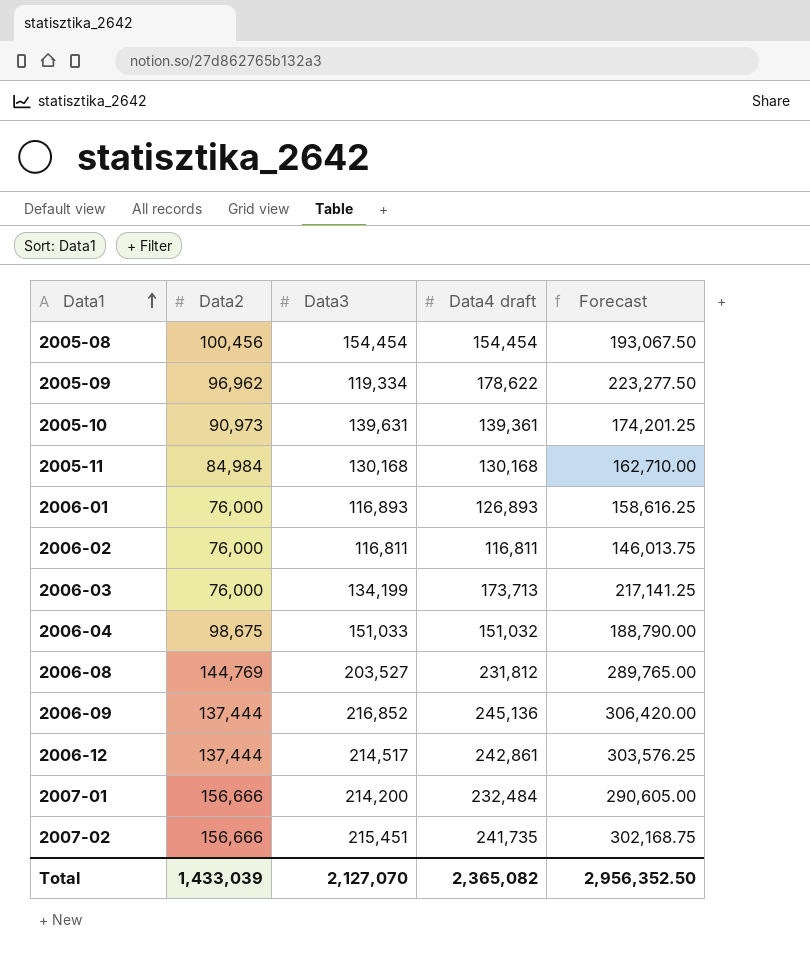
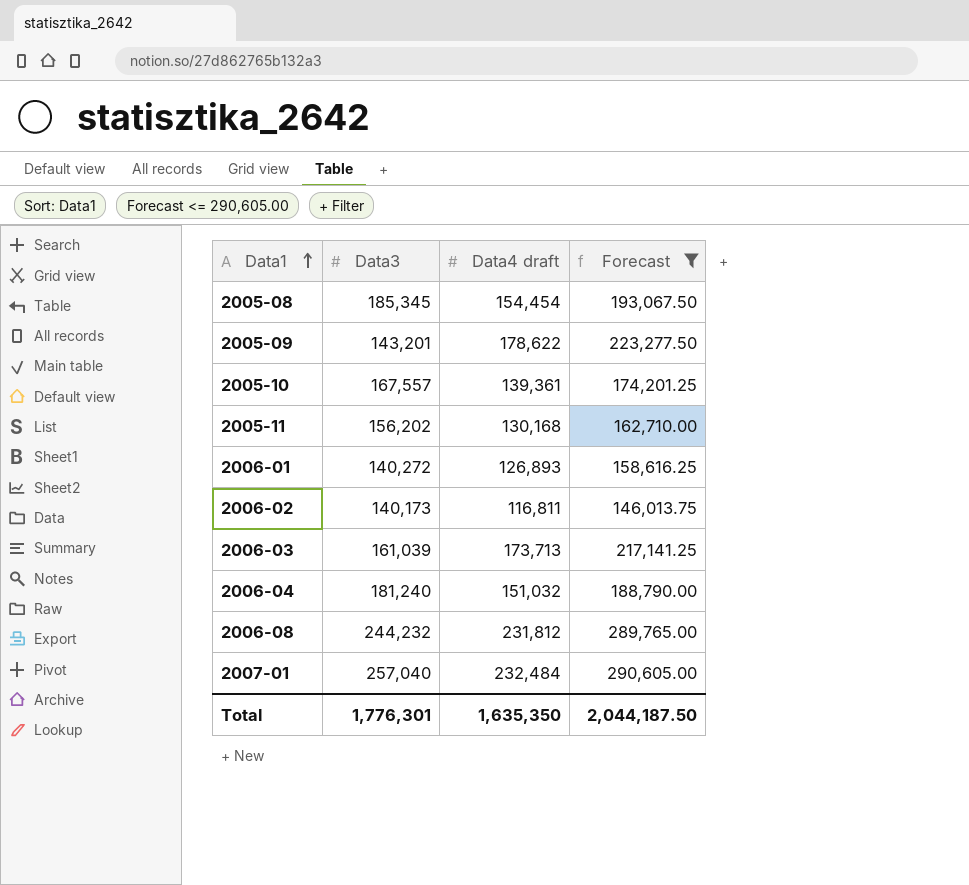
filter: none -> Forecast <= 290,605.00
column Data2 | position: 2 -> none
2005-08 | Data3: 154,454 -> 185,345
2005-09 | Data3: 119,334 -> 143,201
2005-10 | Data3: 139,631 -> 167,557
2005-11 | Data3: 130,168 -> 156,202
2006-01 | Data3: 116,893 -> 140,272
2006-02 | Data3: 116,811 -> 140,173
2006-03 | Data3: 134,199 -> 161,039
2006-04 | Data3: 151,033 -> 181,240
2006-08 | Data3: 203,527 -> 244,232
2007-01 | Data3: 214,200 -> 257,040
Total | Data3: 2,127,070 -> 1,776,301
Total | Data4 draft: 2,365,082 -> 1,635,350
Total | Forecast: 2,956,352.50 -> 2,044,187.50

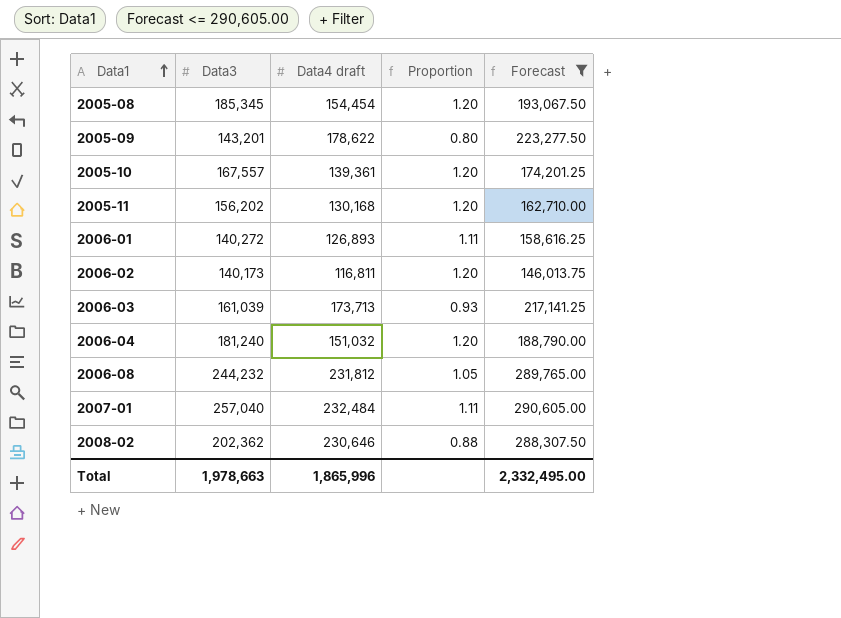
column Proportion | formula: none -> [Data3] / [Data4 draft]
row 2008-02: none -> 202,362 | 230,646 | 0.88 | 288,307.50
Total | Data3: 1,776,301 -> 1,978,663
Total | Data4 draft: 1,635,350 -> 1,865,996
Total | Forecast: 2,044,187.50 -> 2,332,495.00

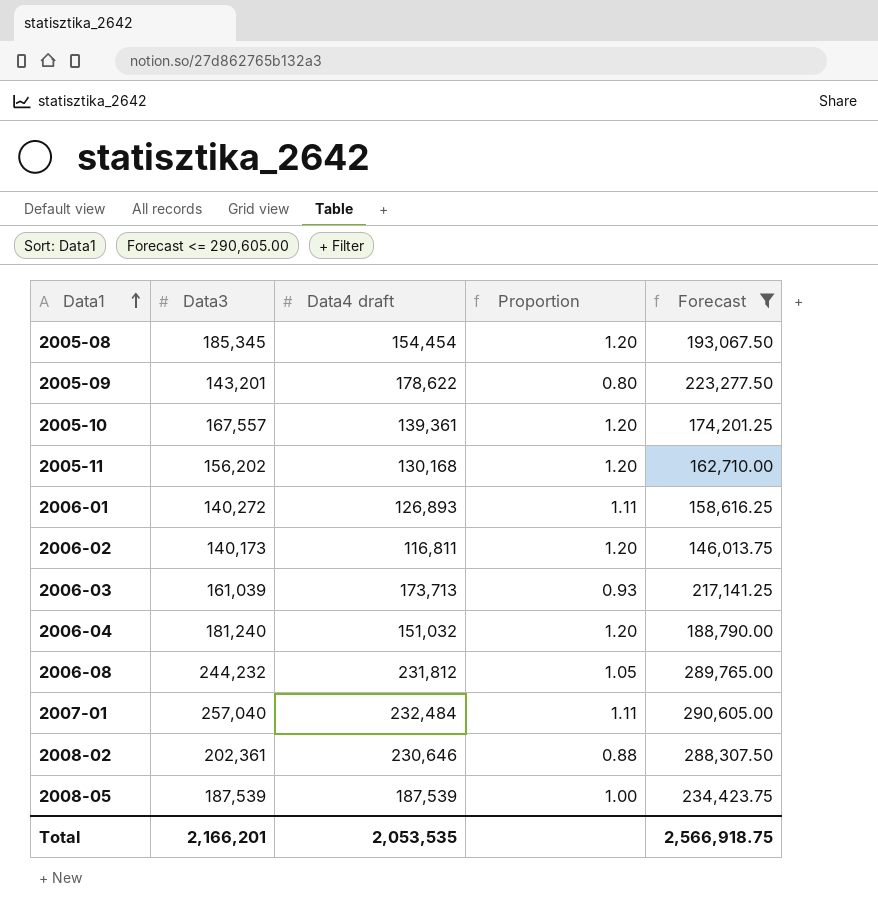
2008-02 | Data3: 202,362 -> 202,361
row 2008-05: none -> 187,539 | 187,539 | 1.00 | 234,423.75
Total | Data3: 1,978,663 -> 2,166,201
Total | Data4 draft: 1,865,996 -> 2,053,535
Total | Forecast: 2,332,495.00 -> 2,566,918.75

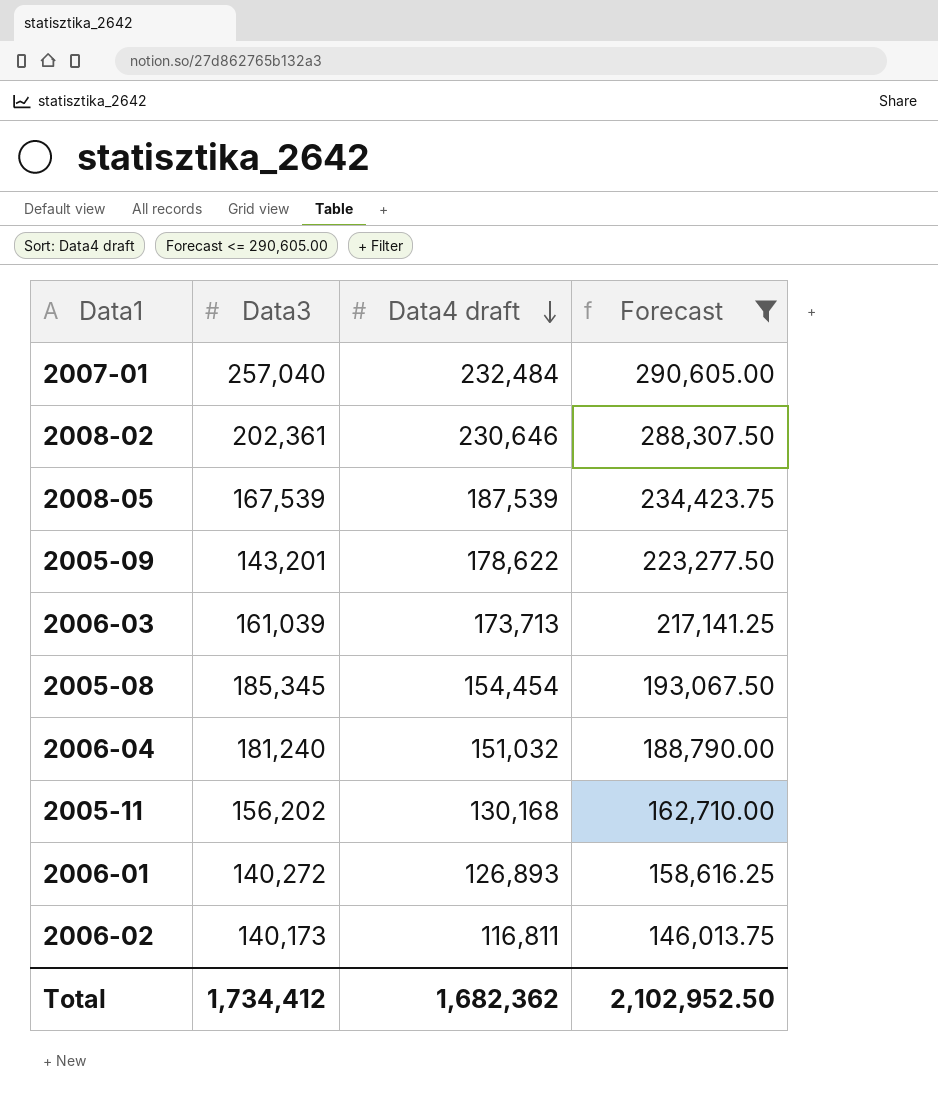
row order: Data1 ascending -> Data4 draft descending
column Proportion | formula: [Data3] / [Data4 draft] -> none
row 2005-10: 167,557 | 139,361 | 1.20 | 174,201.25 -> none
row 2006-08: 244,232 | 231,812 | 1.05 | 289,765.00 -> none
2008-05 | Data3: 187,539 -> 167,539
Total | Data3: 2,166,201 -> 1,734,412
Total | Data4 draft: 2,053,535 -> 1,682,362
Total | Forecast: 2,566,918.75 -> 2,102,952.50

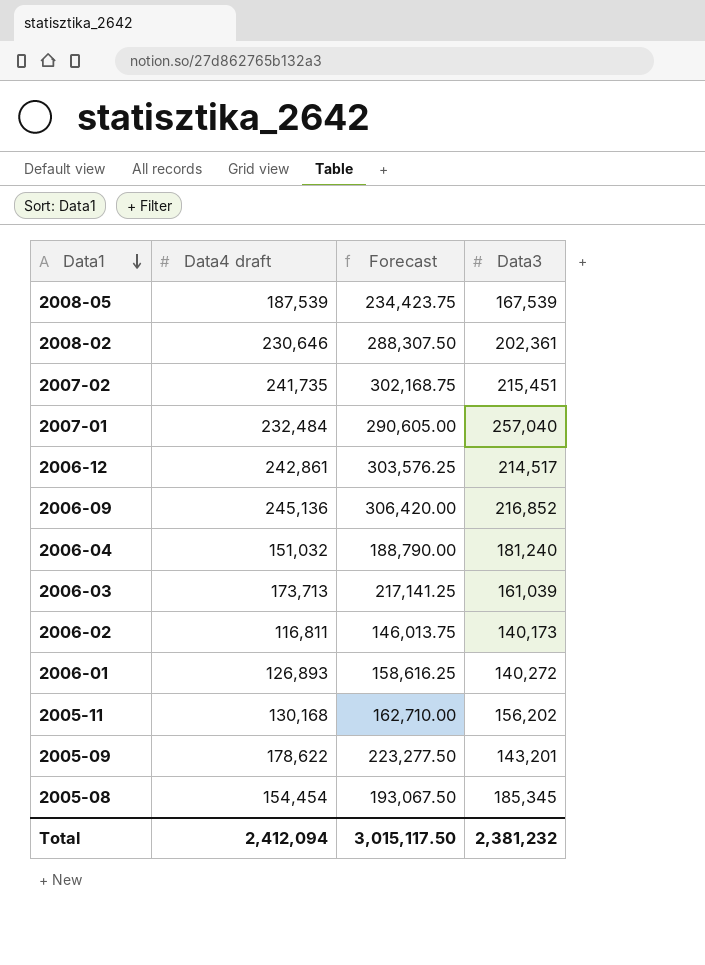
filter: Forecast <= 290,605.00 -> none
row order: Data4 draft descending -> Data1 descending
column Data3 | position: 2 -> 4
Total | Data4 draft: 1,682,362 -> 2,412,094
Total | Forecast: 2,102,952.50 -> 3,015,117.50
Total | Data3: 1,734,412 -> 2,381,232

